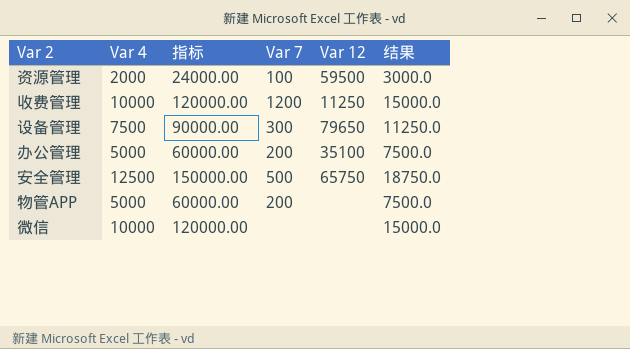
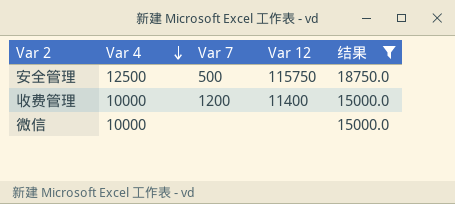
filter: none -> 结果 >= 15000.0
row order: none -> Var 4 descending
column 指标 | formula: [Var 4] * 12 -> none
安全管理 | Var 12: 65750 -> 115750
收费管理 | Var 12: 11250 -> 11400

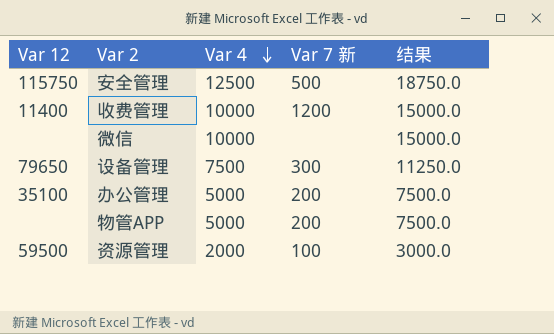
filter: 结果 >= 15000.0 -> none
column Var 12 | position: 4 -> 1
column name: Var 7 -> Var 7 新

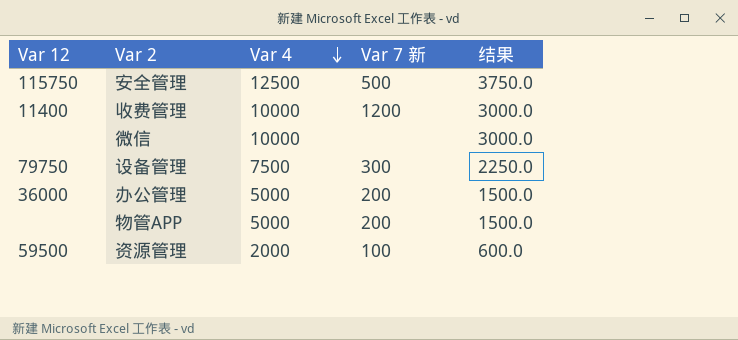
column 结果 | formula: [Var 4] * 1.5 -> [Var 4] * 0.3
设备管理 | Var 12: 79650 -> 79750
办公管理 | Var 12: 35100 -> 36000

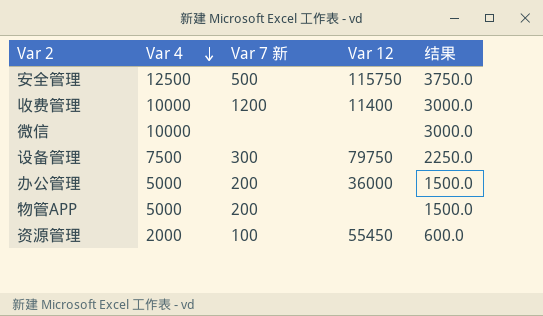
column Var 12 | position: 1 -> 4
资源管理 | Var 12: 59500 -> 55450

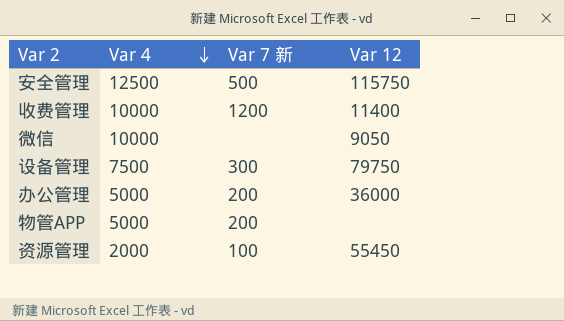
column 结果 | formula: [Var 4] * 0.3 -> none
微信 | Var 12: none -> 9050

